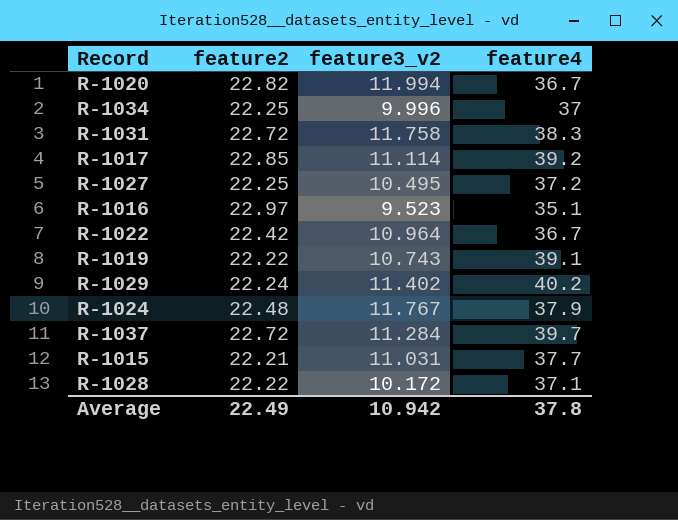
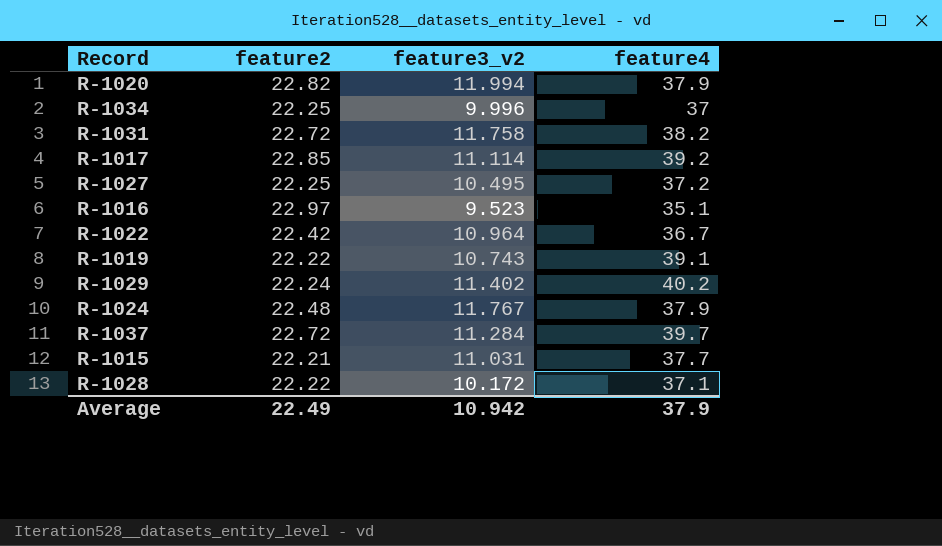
R-1020 | feature4: 36.7 -> 37.9
R-1031 | feature4: 38.3 -> 38.2
Average | feature4: 37.8 -> 37.9

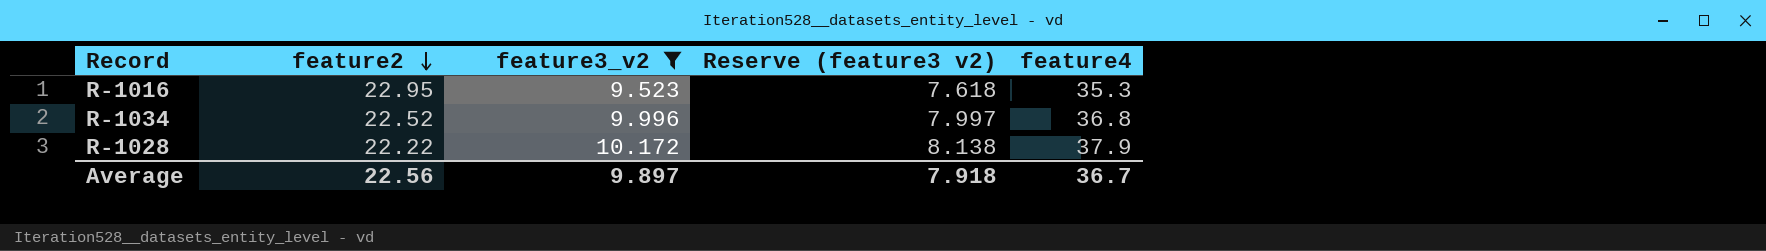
filter: none -> feature3_v2 <= 10.172
row order: none -> feature2 descending
column Reserve (feature3 v2) | formula: none -> [feature3_v2] * 0.8
R-1016 | feature2: 22.97 -> 22.95
R-1016 | feature4: 35.1 -> 35.3
R-1034 | feature2: 22.25 -> 22.52
R-1034 | feature4: 37 -> 36.8
R-1028 | feature4: 37.1 -> 37.9
Average | feature2: 22.49 -> 22.56
Average | feature3_v2: 10.942 -> 9.897
Average | feature4: 37.9 -> 36.7

